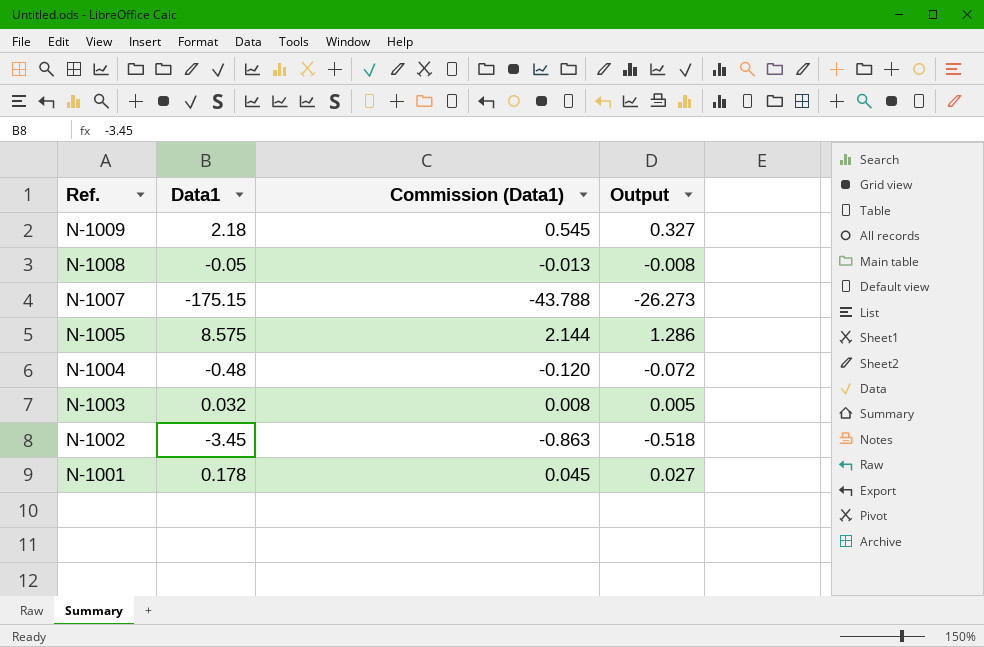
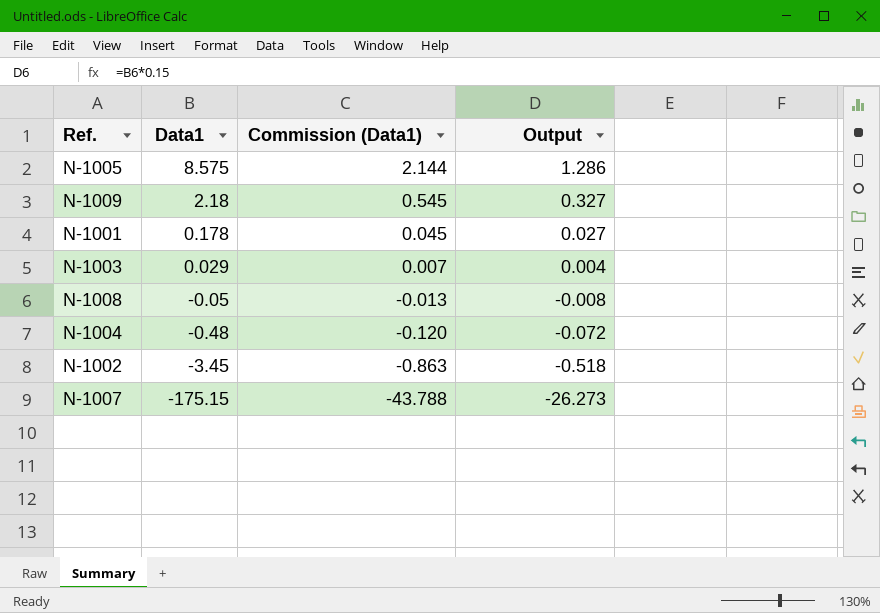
row order: Ref. descending -> Data1 descending
N-1003 | Data1: 0.032 -> 0.029
N-1003 | Commission (Data1): 0.008 -> 0.007
N-1003 | Output: 0.005 -> 0.004

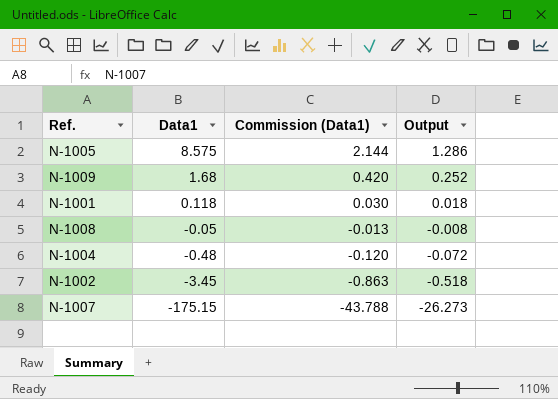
row N-1003: 0.029 | 0.007 | 0.004 -> none
N-1009 | Data1: 2.18 -> 1.68
N-1009 | Commission (Data1): 0.545 -> 0.420
N-1009 | Output: 0.327 -> 0.252
N-1001 | Data1: 0.178 -> 0.118
N-1001 | Commission (Data1): 0.045 -> 0.030
N-1001 | Output: 0.027 -> 0.018

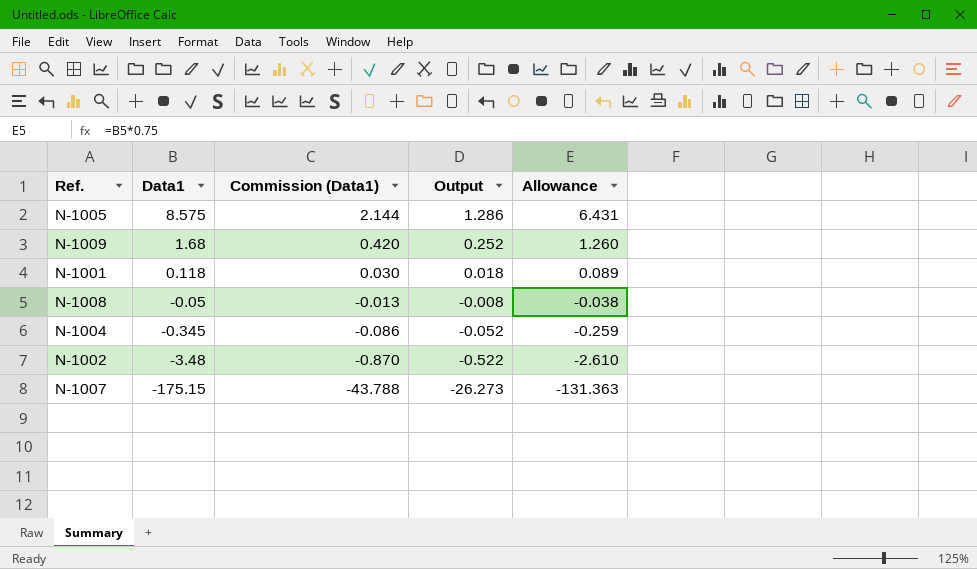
column Allowance | formula: none -> [Data1] * 0.75
N-1004 | Data1: -0.48 -> -0.345
N-1004 | Commission (Data1): -0.120 -> -0.086
N-1004 | Output: -0.072 -> -0.052
N-1002 | Data1: -3.45 -> -3.48
N-1002 | Commission (Data1): -0.863 -> -0.870
N-1002 | Output: -0.518 -> -0.522

